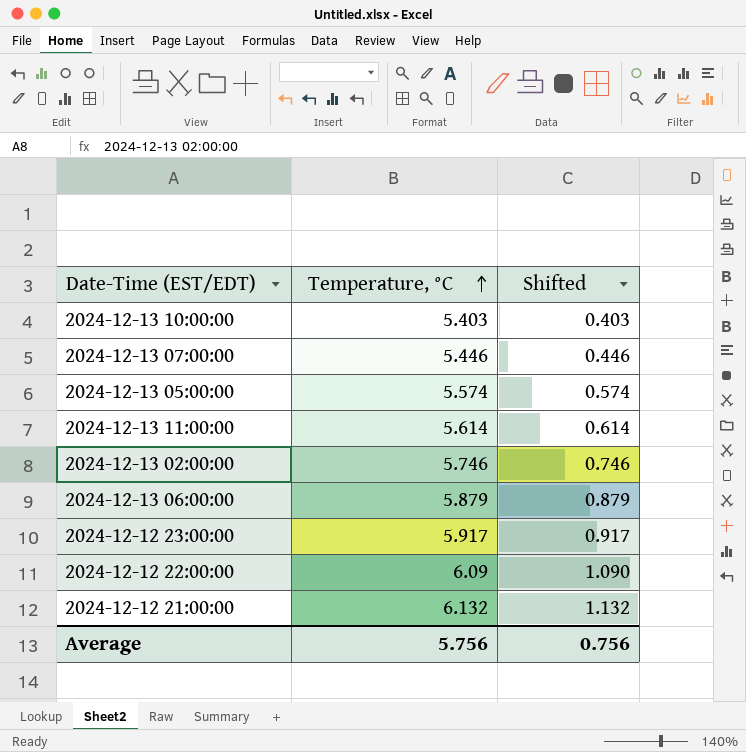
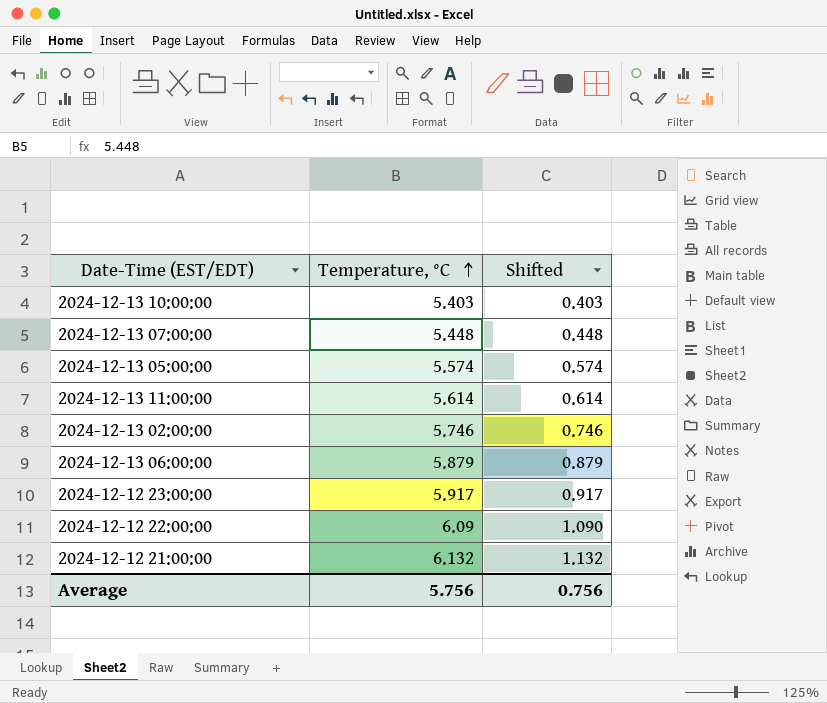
2024-12-13 07:00:00 | Temperature, °C: 5.446 -> 5.448
2024-12-13 07:00:00 | Shifted: 0.446 -> 0.448

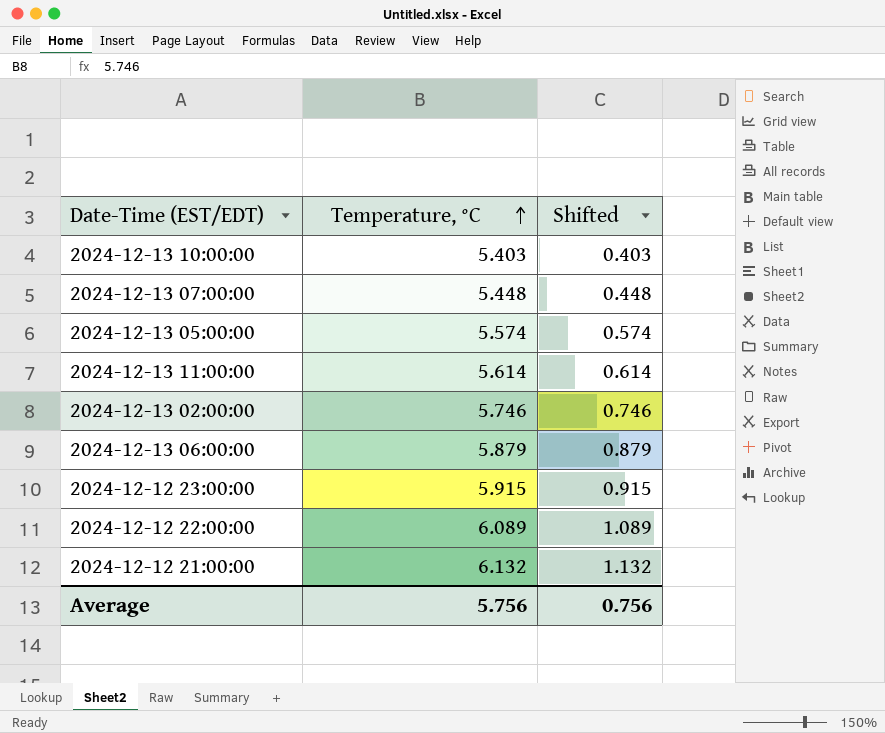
2024-12-12 23:00:00 | Temperature, °C: 5.917 -> 5.915
2024-12-12 23:00:00 | Shifted: 0.917 -> 0.915
2024-12-12 22:00:00 | Temperature, °C: 6.09 -> 6.089
2024-12-12 22:00:00 | Shifted: 1.090 -> 1.089

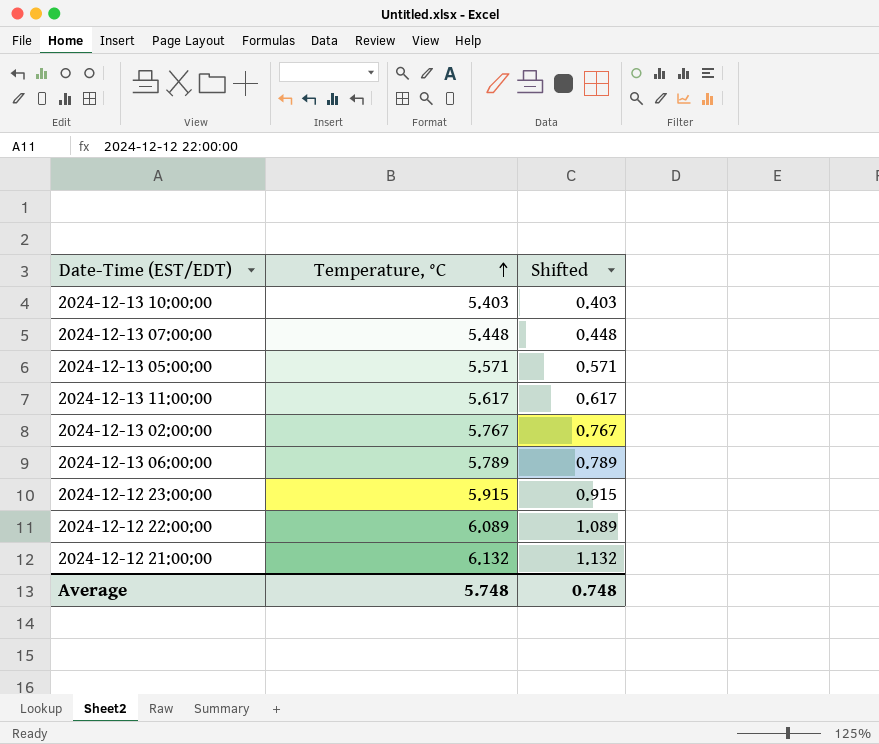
2024-12-13 05:00:00 | Temperature, °C: 5.574 -> 5.571
2024-12-13 05:00:00 | Shifted: 0.574 -> 0.571
2024-12-13 11:00:00 | Temperature, °C: 5.614 -> 5.617
2024-12-13 11:00:00 | Shifted: 0.614 -> 0.617
2024-12-13 02:00:00 | Temperature, °C: 5.746 -> 5.767
2024-12-13 02:00:00 | Shifted: 0.746 -> 0.767
2024-12-13 06:00:00 | Temperature, °C: 5.879 -> 5.789
2024-12-13 06:00:00 | Shifted: 0.879 -> 0.789
Average | Temperature, °C: 5.756 -> 5.748
Average | Shifted: 0.756 -> 0.748

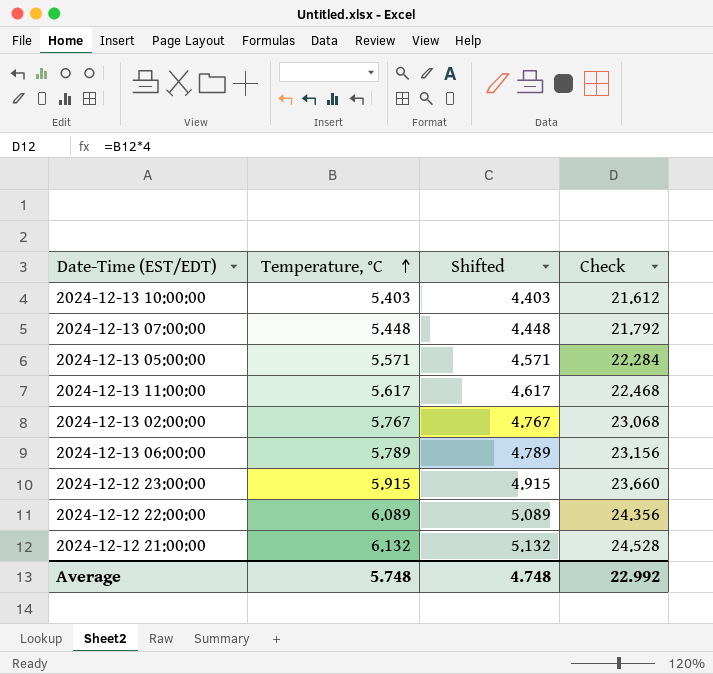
column Shifted | formula: [Temperature, °C] - 5 -> [Temperature, °C] - 1
column Check | formula: none -> [Temperature, °C] * 4
Average | Shifted: 0.748 -> 4.748

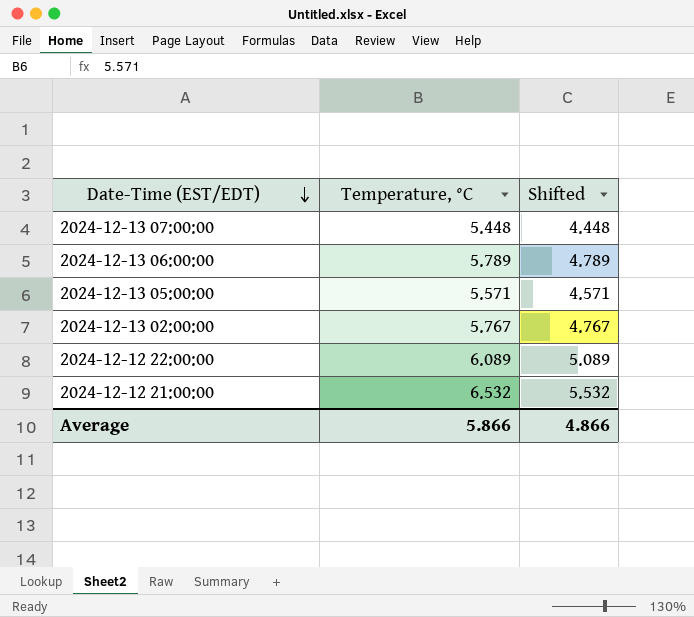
row order: Temperature, °C ascending -> Date-Time (EST/EDT) descending
column Check | formula: [Temperature, °C] * 4 -> none
row 2024-12-13 10:00:00: 5.403 | 4.403 | 21.612 -> none
row 2024-12-13 11:00:00: 5.617 | 4.617 | 22.468 -> none
row 2024-12-12 23:00:00: 5.915 | 4.915 | 23.660 -> none
2024-12-12 21:00:00 | Temperature, °C: 6.132 -> 6.532
2024-12-12 21:00:00 | Shifted: 5.132 -> 5.532
Average | Temperature, °C: 5.748 -> 5.866
Average | Shifted: 4.748 -> 4.866

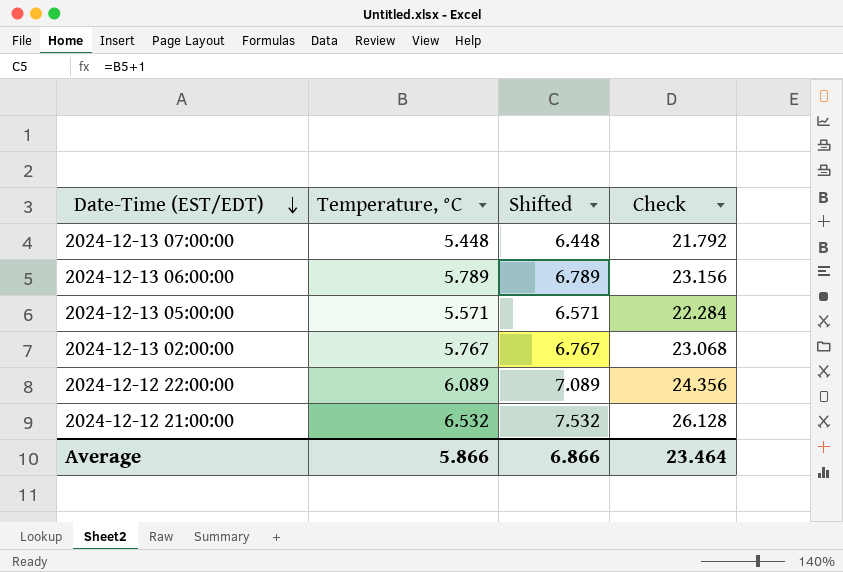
column Shifted | formula: [Temperature, °C] - 1 -> [Temperature, °C] + 1
column Check | formula: none -> [Temperature, °C] * 4
Average | Shifted: 4.866 -> 6.866

